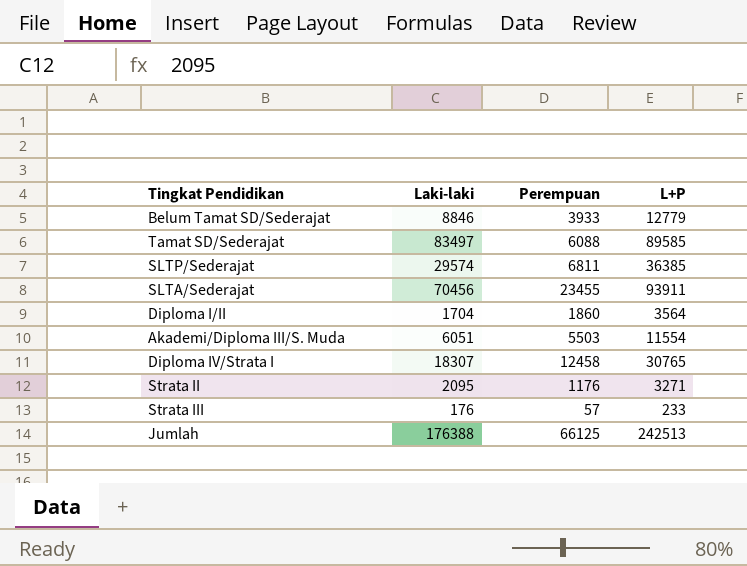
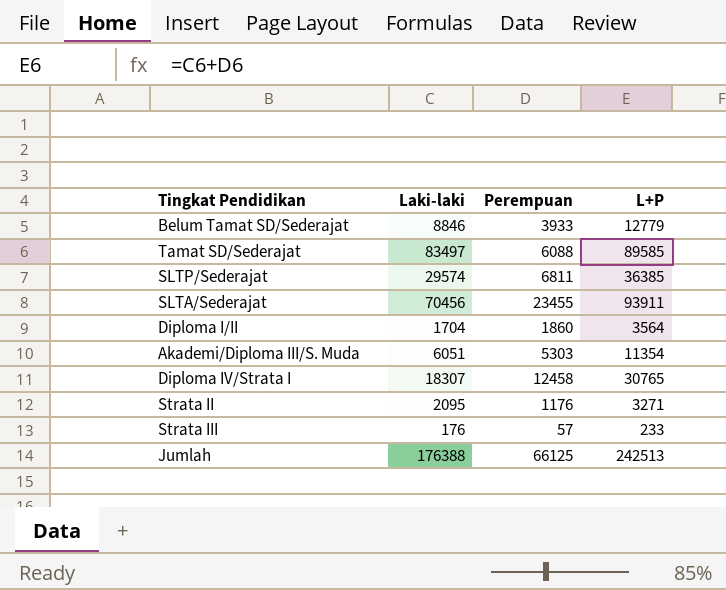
Akademi/Diploma III/S. Muda | Perempuan: 5503 -> 5303
Akademi/Diploma III/S. Muda | L+P: 11554 -> 11354

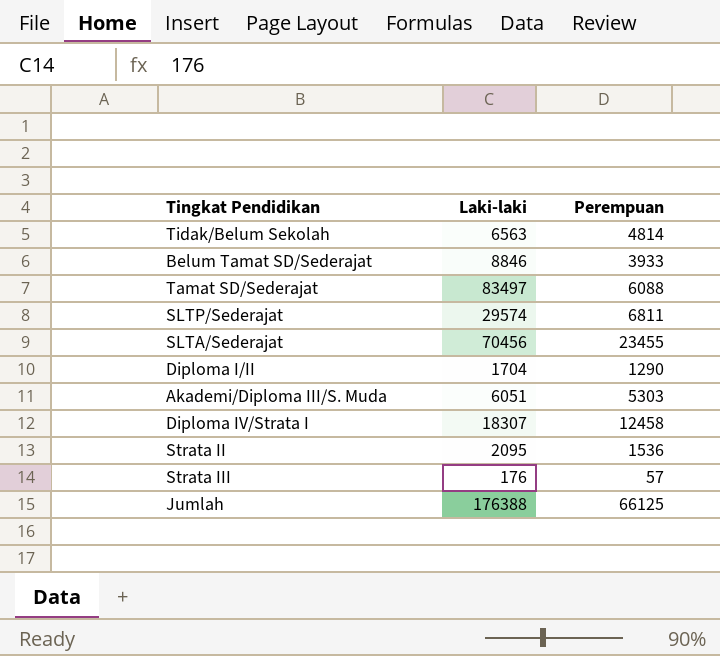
column L+P | formula: [Laki-laki] + [Perempuan] -> none
row Tidak/Belum Sekolah: none -> 6563 | 4814
Diploma I/II | Perempuan: 1860 -> 1290
Strata II | Perempuan: 1176 -> 1536

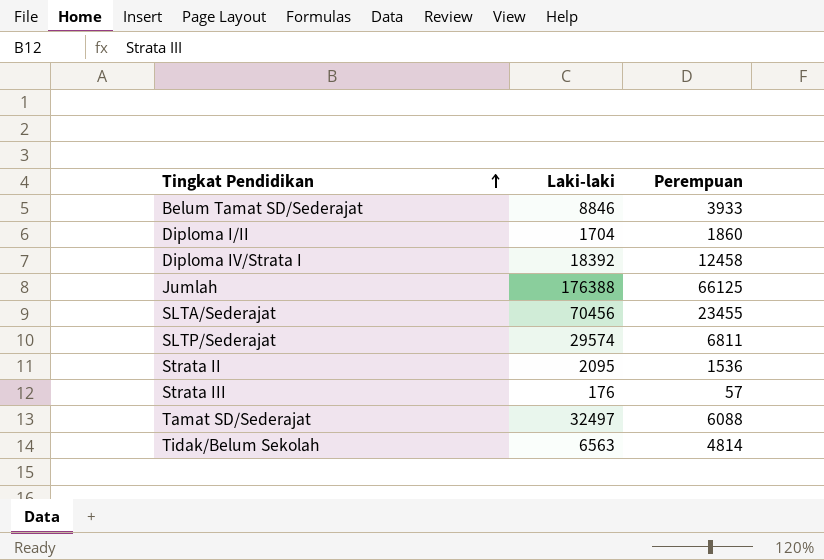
row order: none -> Tingkat Pendidikan ascending
row Akademi/Diploma III/S. Muda: 6051 | 5303 -> none
Diploma I/II | Perempuan: 1290 -> 1860
Diploma IV/Strata I | Laki-laki: 18307 -> 18392
Tamat SD/Sederajat | Laki-laki: 83497 -> 32497

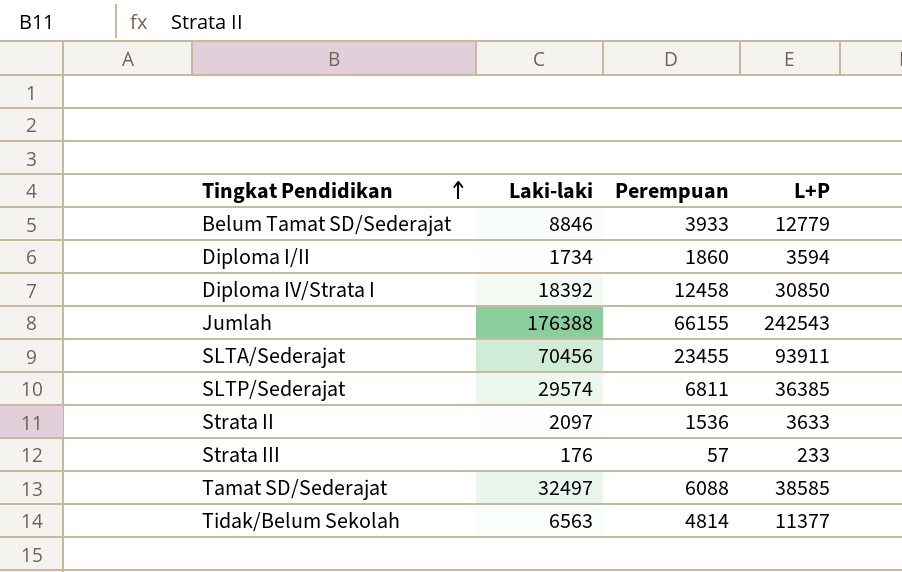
column L+P | formula: none -> [Laki-laki] + [Perempuan]
Diploma I/II | Laki-laki: 1704 -> 1734
Jumlah | Perempuan: 66125 -> 66155
Strata II | Laki-laki: 2095 -> 2097

